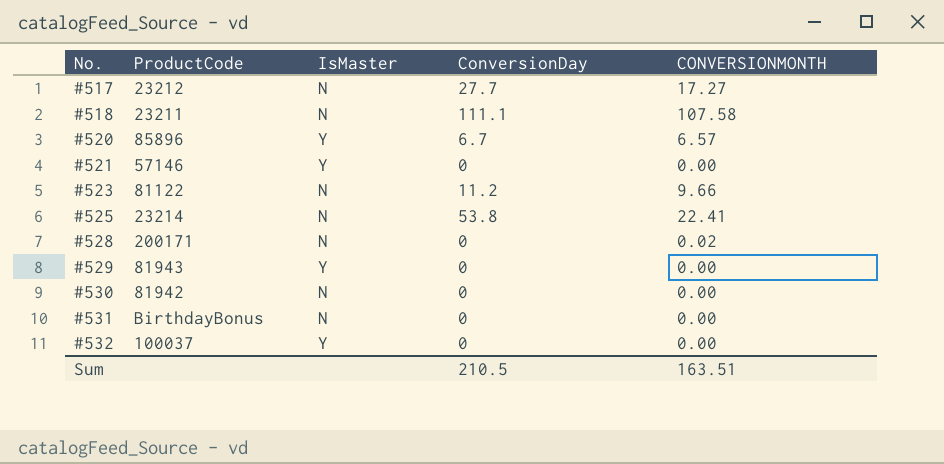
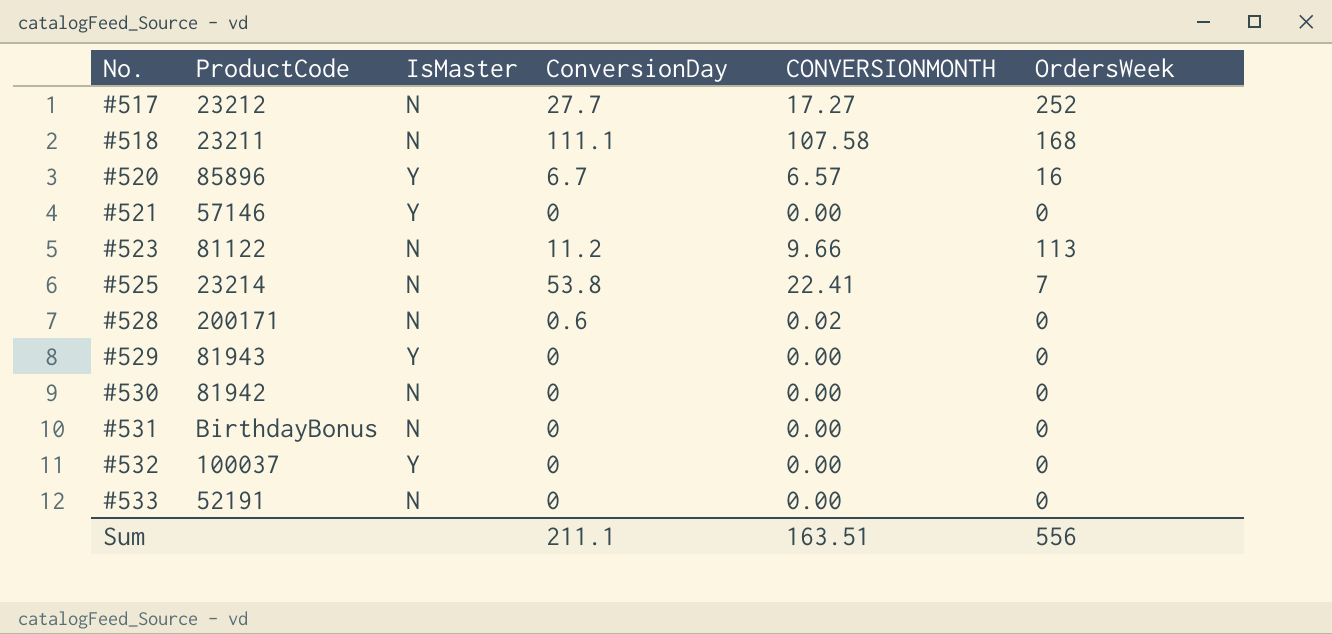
column OrdersWeek | position: none -> 6
#528 | ConversionDay: 0 -> 0.6
row #533: none -> 52191 | N | 0 | 0.00 | 0
Sum | ConversionDay: 210.5 -> 211.1

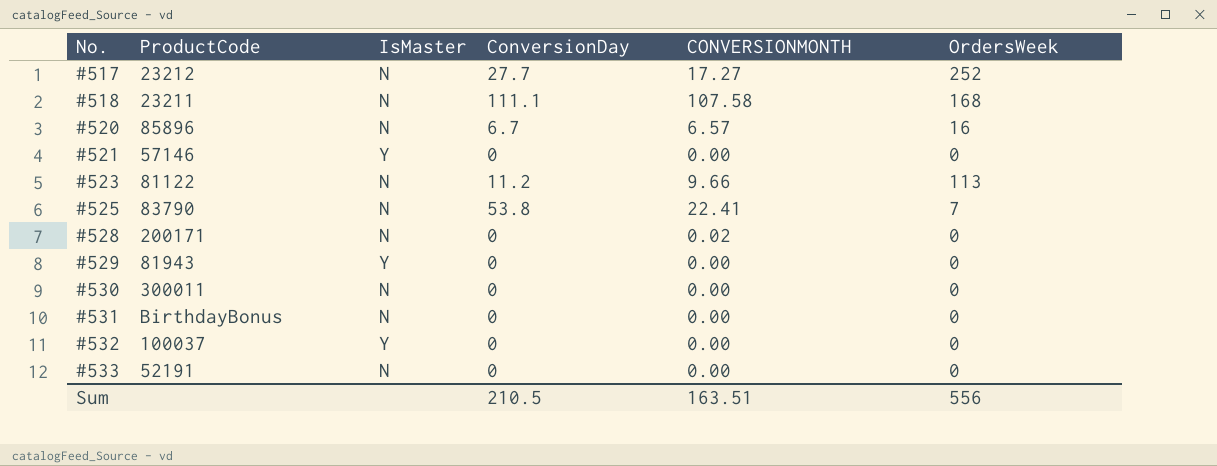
#520 | IsMaster: Y -> N
#525 | ProductCode: 23214 -> 83790
#528 | ConversionDay: 0.6 -> 0
#530 | ProductCode: 81942 -> 300011
Sum | ConversionDay: 211.1 -> 210.5

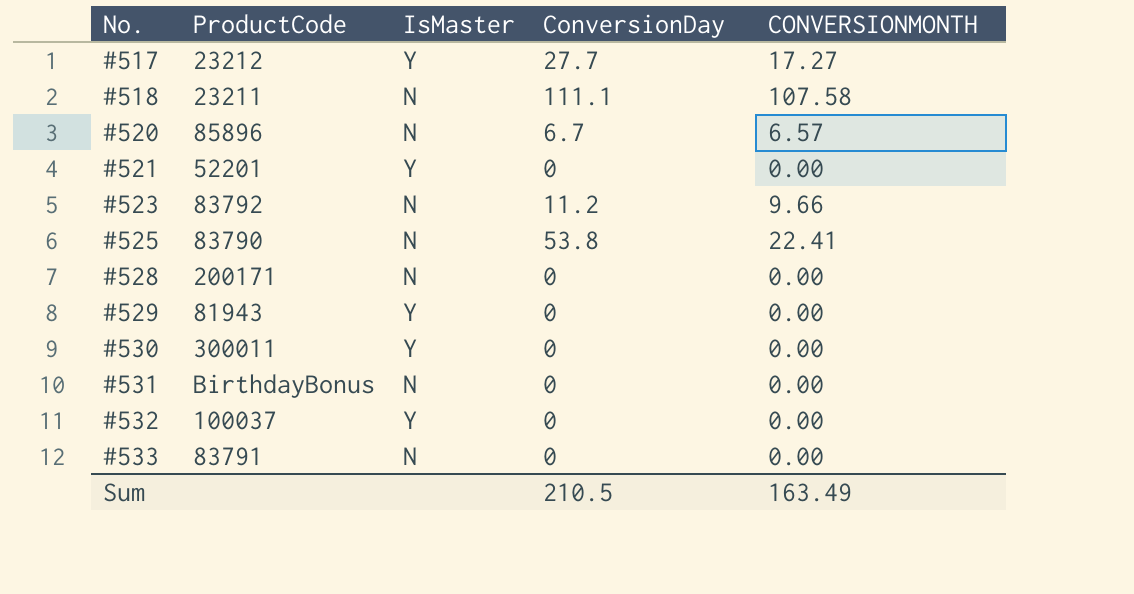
column OrdersWeek | position: 6 -> none
#517 | IsMaster: N -> Y
#521 | ProductCode: 57146 -> 52201
#523 | ProductCode: 81122 -> 83792
#528 | CONVERSIONMONTH: 0.02 -> 0.00
#530 | IsMaster: N -> Y
#533 | ProductCode: 52191 -> 83791
Sum | CONVERSIONMONTH: 163.51 -> 163.49

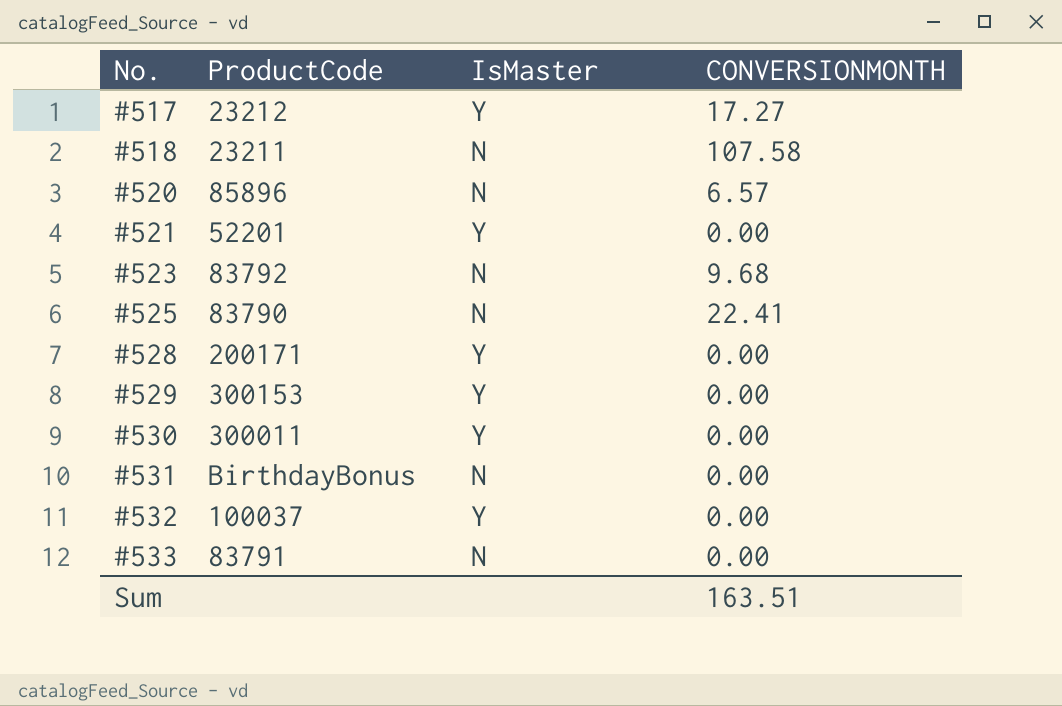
column ConversionDay | position: 4 -> none
#523 | CONVERSIONMONTH: 9.66 -> 9.68
#528 | IsMaster: N -> Y
#529 | ProductCode: 81943 -> 300153
Sum | CONVERSIONMONTH: 163.49 -> 163.51

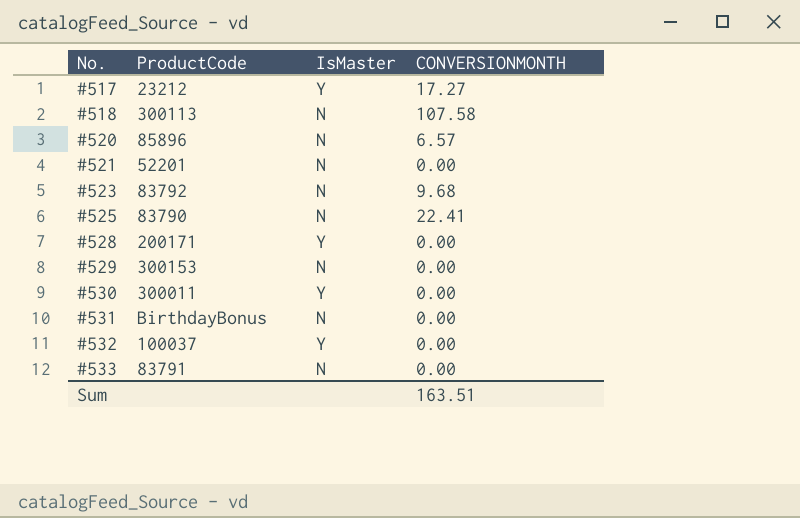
#518 | ProductCode: 23211 -> 300113
#521 | IsMaster: Y -> N
#529 | IsMaster: Y -> N

